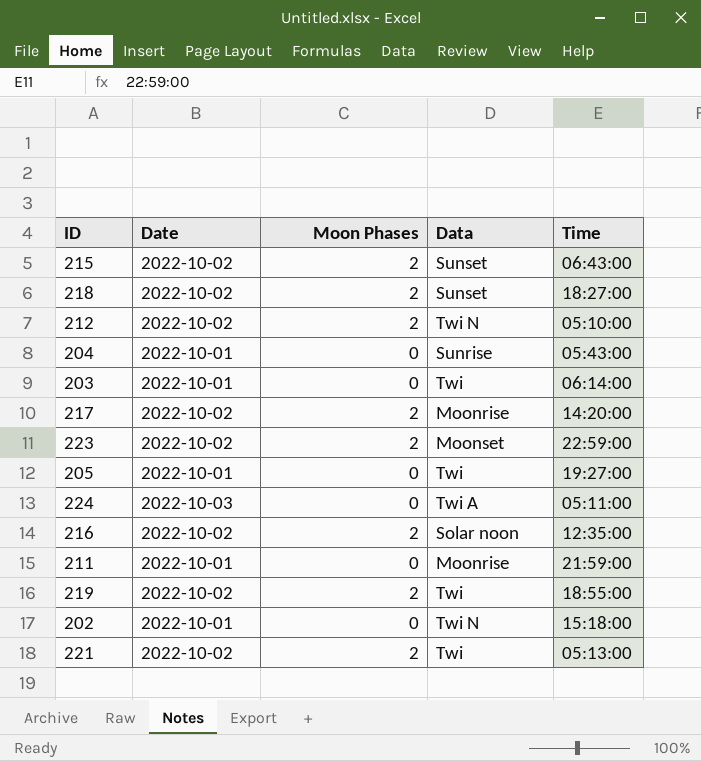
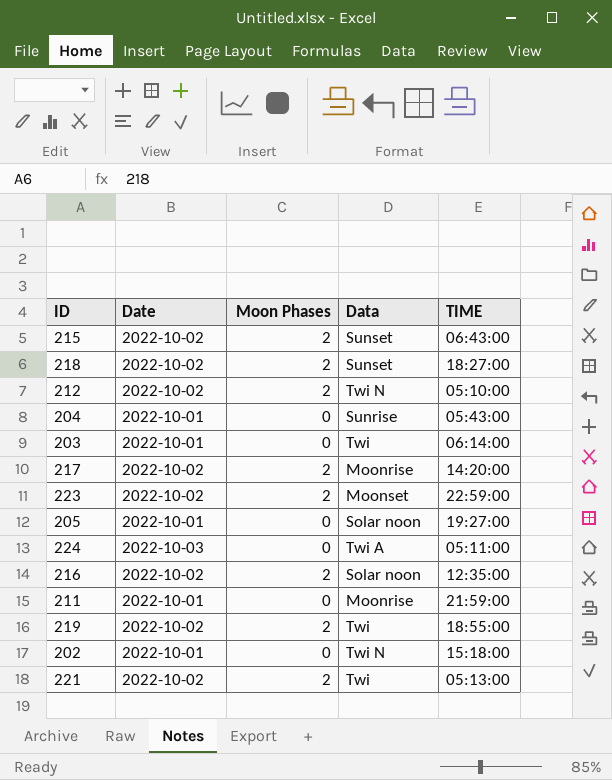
column name: Time -> TIME
205 | Data: Twi -> Solar noon

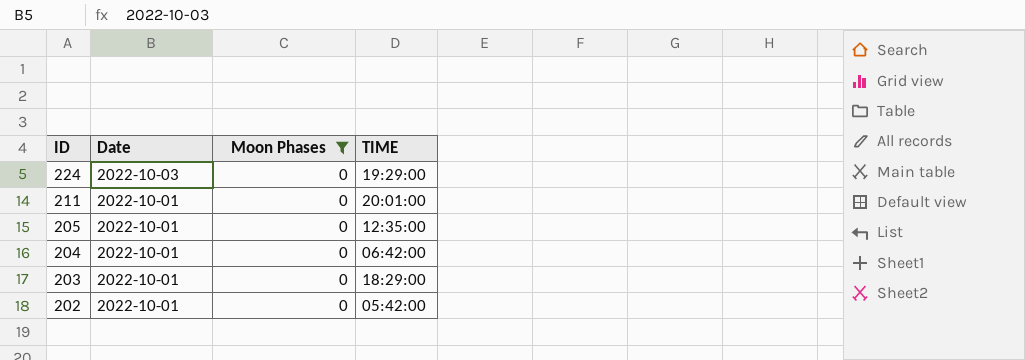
filter: none -> Moon Phases = 0
row order: none -> ID descending
column Data | position: 4 -> none
224 | TIME: 05:11:00 -> 19:29:00
211 | TIME: 21:59:00 -> 20:01:00
205 | TIME: 19:27:00 -> 12:35:00
204 | TIME: 05:43:00 -> 06:42:00
203 | TIME: 06:14:00 -> 18:29:00
202 | TIME: 15:18:00 -> 05:42:00

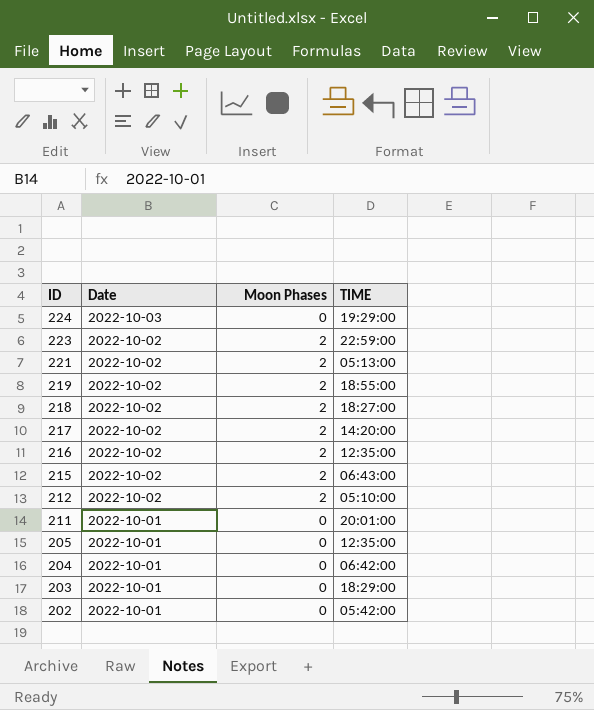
filter: Moon Phases = 0 -> none

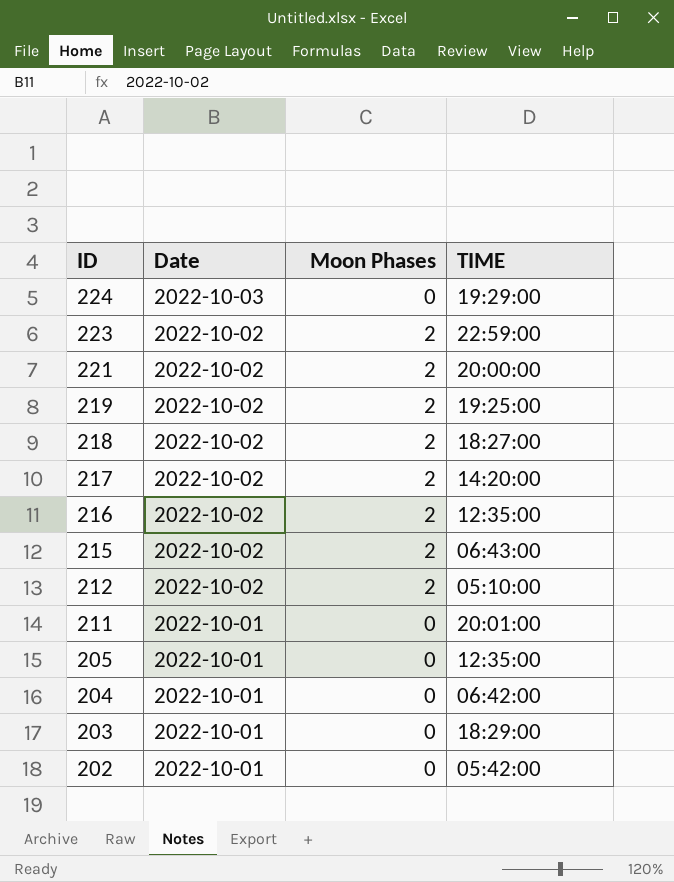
221 | TIME: 05:13:00 -> 20:00:00
219 | TIME: 18:55:00 -> 19:25:00

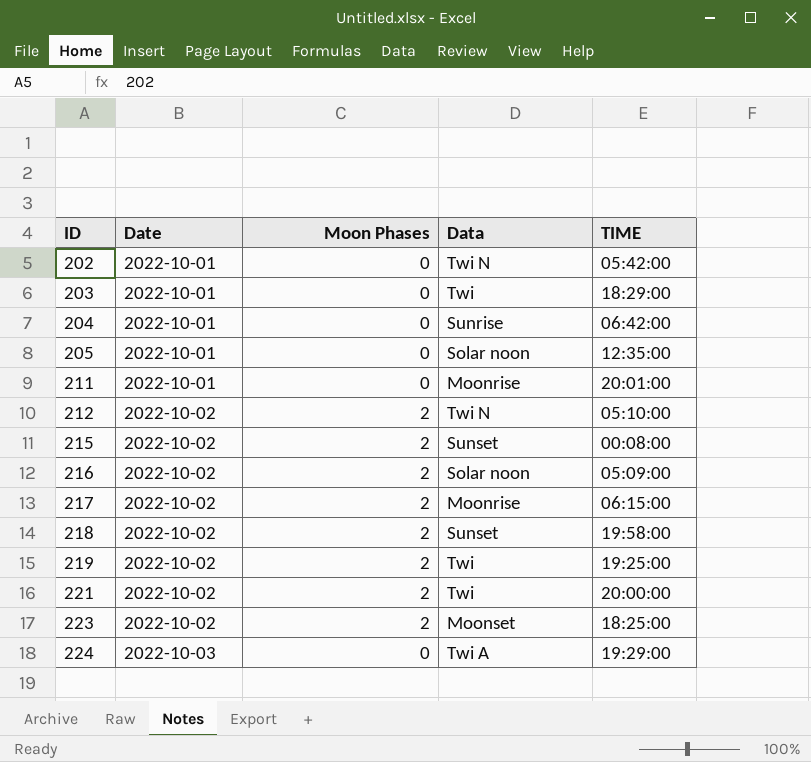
row order: ID descending -> ID ascending
column Data | position: none -> 4
215 | TIME: 06:43:00 -> 00:08:00
216 | TIME: 12:35:00 -> 05:09:00
217 | TIME: 14:20:00 -> 06:15:00
218 | TIME: 18:27:00 -> 19:58:00
223 | TIME: 22:59:00 -> 18:25:00

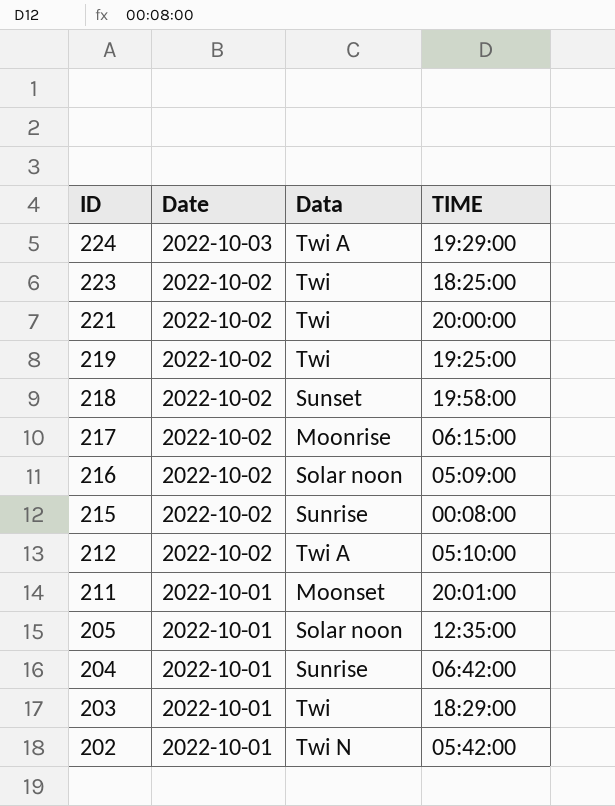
row order: ID ascending -> ID descending
column Moon Phases | position: 3 -> none
223 | Data: Moonset -> Twi
215 | Data: Sunset -> Sunrise
212 | Data: Twi N -> Twi A
211 | Data: Moonrise -> Moonset

